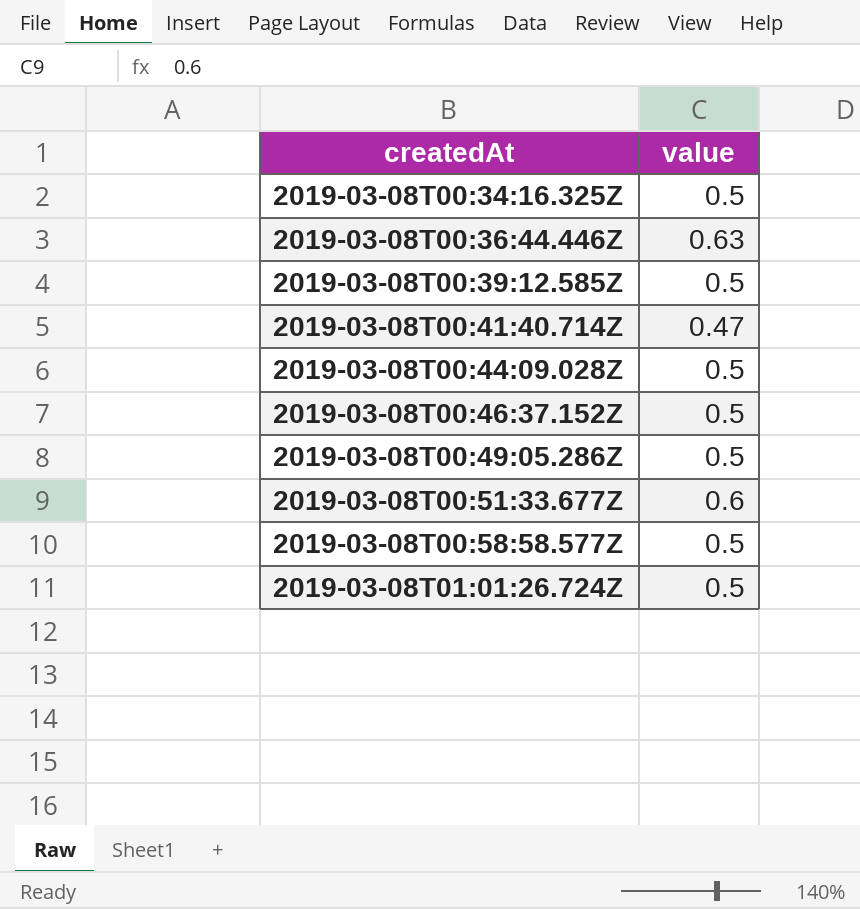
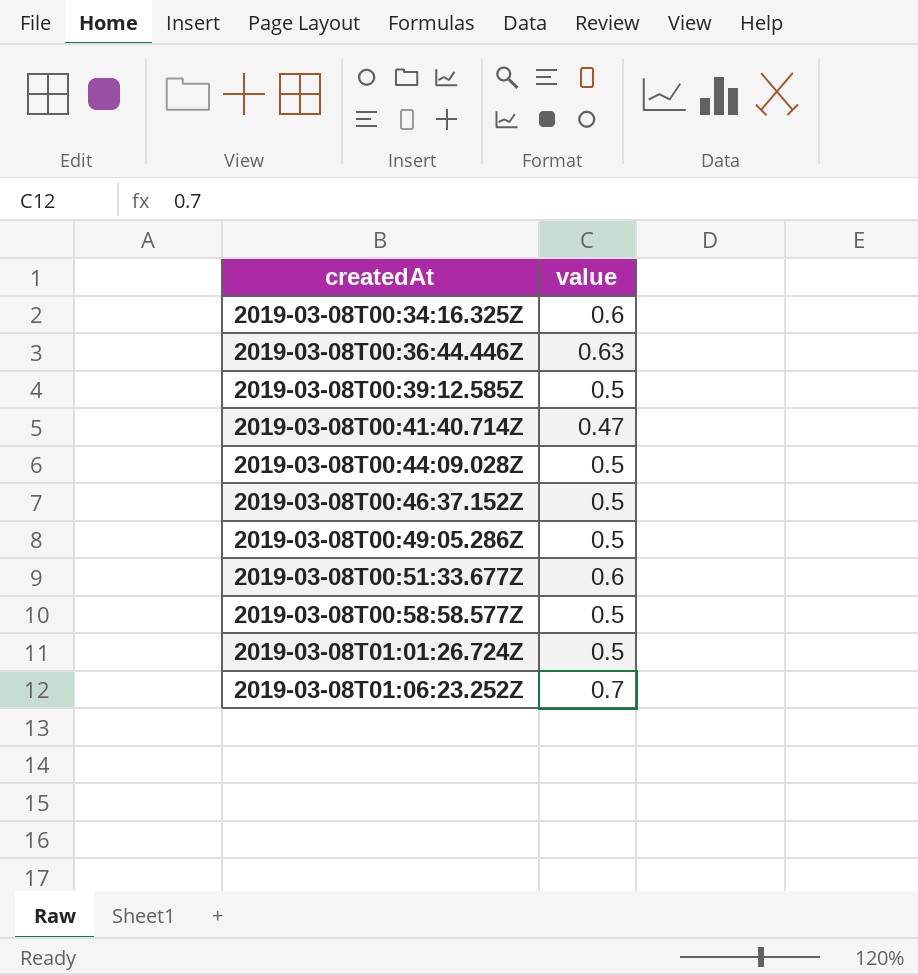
2019-03-08T00:34:16.325Z | value: 0.5 -> 0.6
row 2019-03-08T01:06:23.252Z: none -> 0.7

